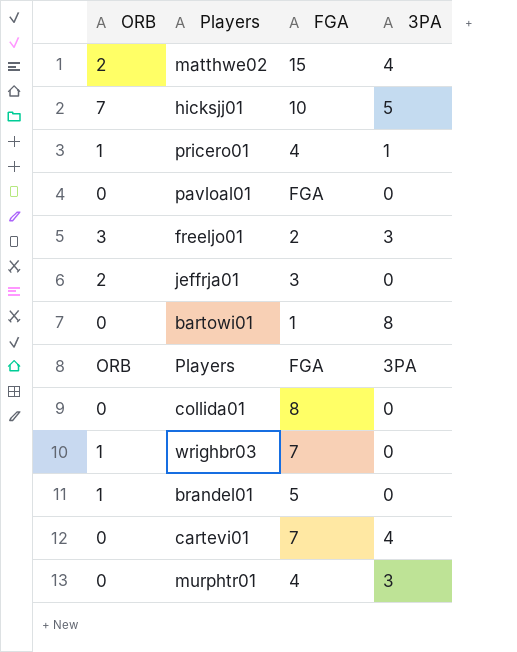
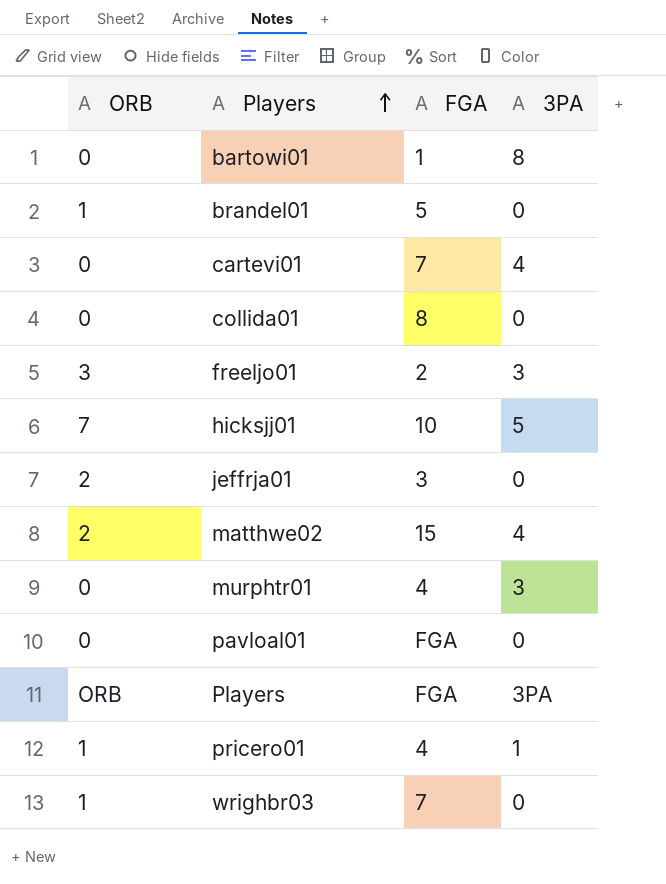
row order: none -> Players ascending

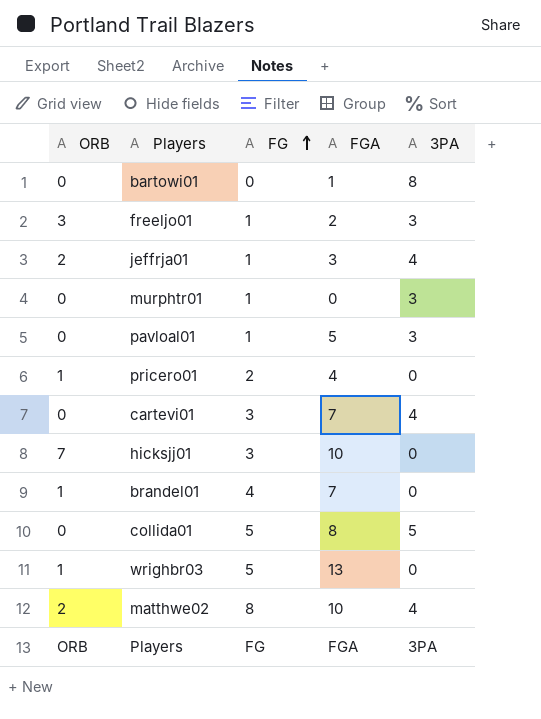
row order: Players ascending -> FG ascending
column FG | position: none -> 3
jeffrja01 | 3PA: 0 -> 4
murphtr01 | FGA: 4 -> 0
pavloal01 | FGA: FGA -> 5
pavloal01 | 3PA: 0 -> 3
pricero01 | 3PA: 1 -> 0
hicksjj01 | 3PA: 5 -> 0
brandel01 | FGA: 5 -> 7
collida01 | 3PA: 0 -> 5
wrighbr03 | FGA: 7 -> 13
matthwe02 | FGA: 15 -> 10

